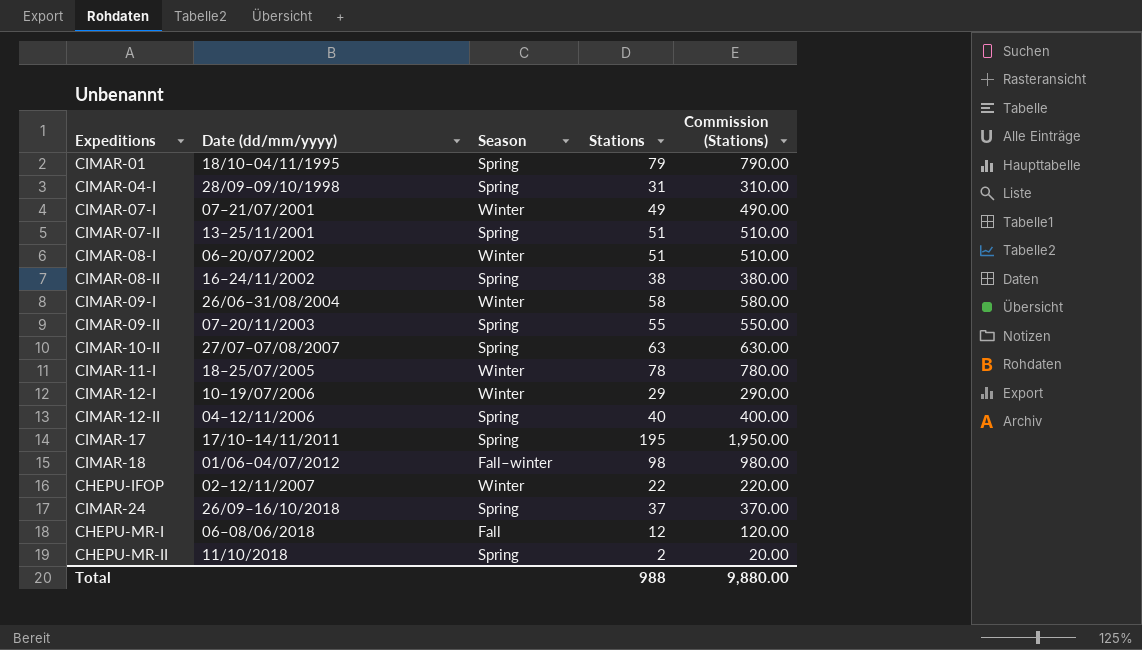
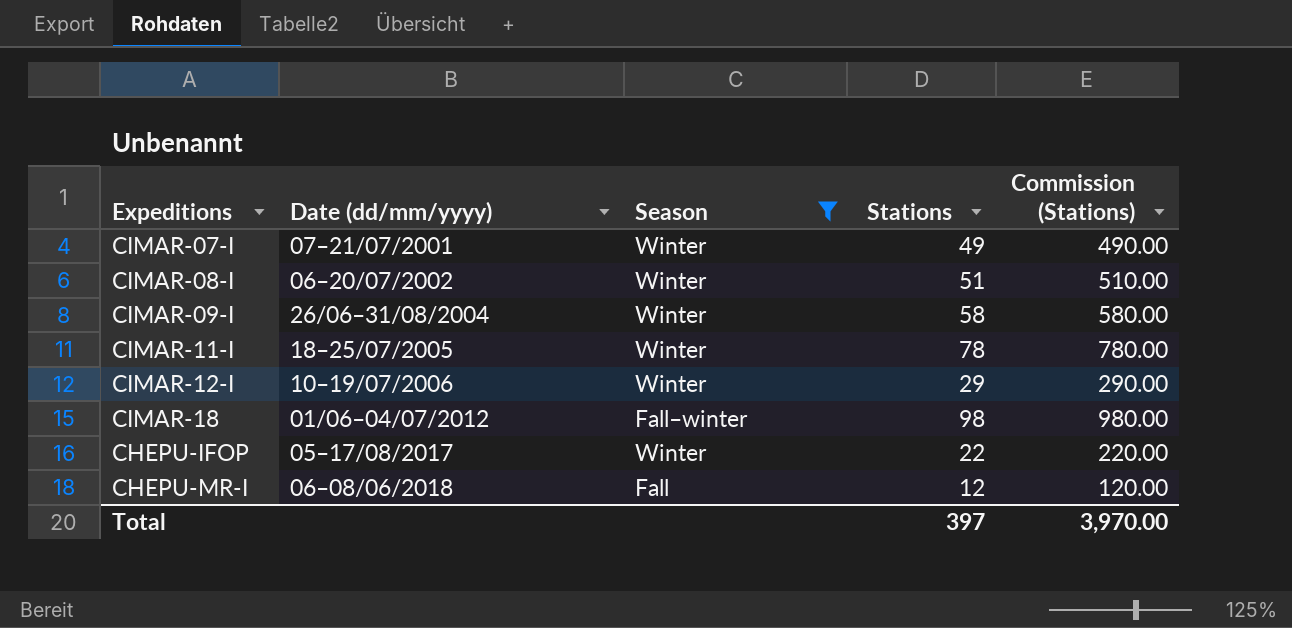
filter: none -> Season != Spring
CHEPU-IFOP | Date (dd/mm/yyyy): 02–12/11/2007 -> 05–17/08/2017
Total | Stations: 988 -> 397
Total | Commission (Stations): 9,880.00 -> 3,970.00

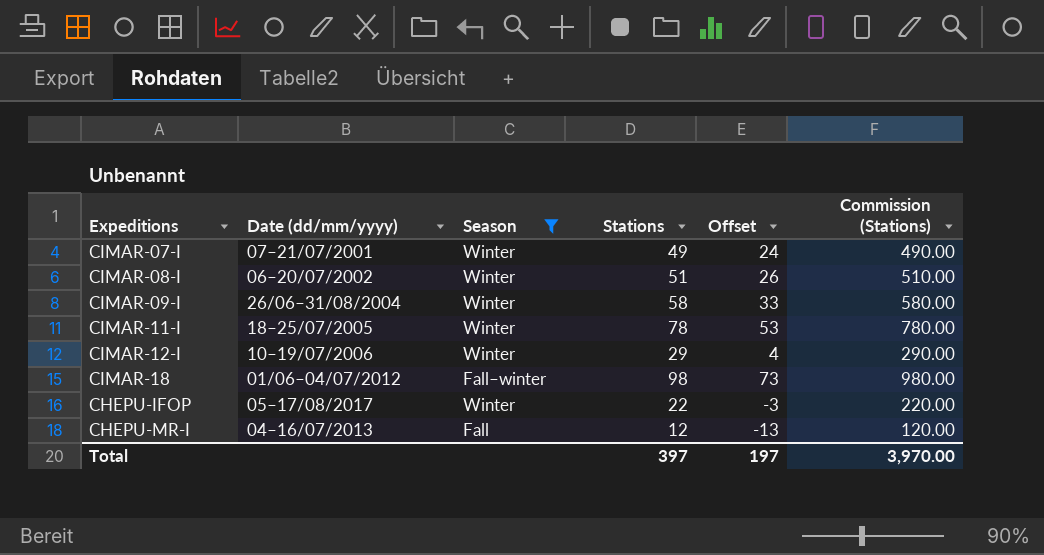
column Offset | formula: none -> [Stations] - 25
CHEPU-MR-I | Date (dd/mm/yyyy): 06–08/06/2018 -> 04–16/07/2013

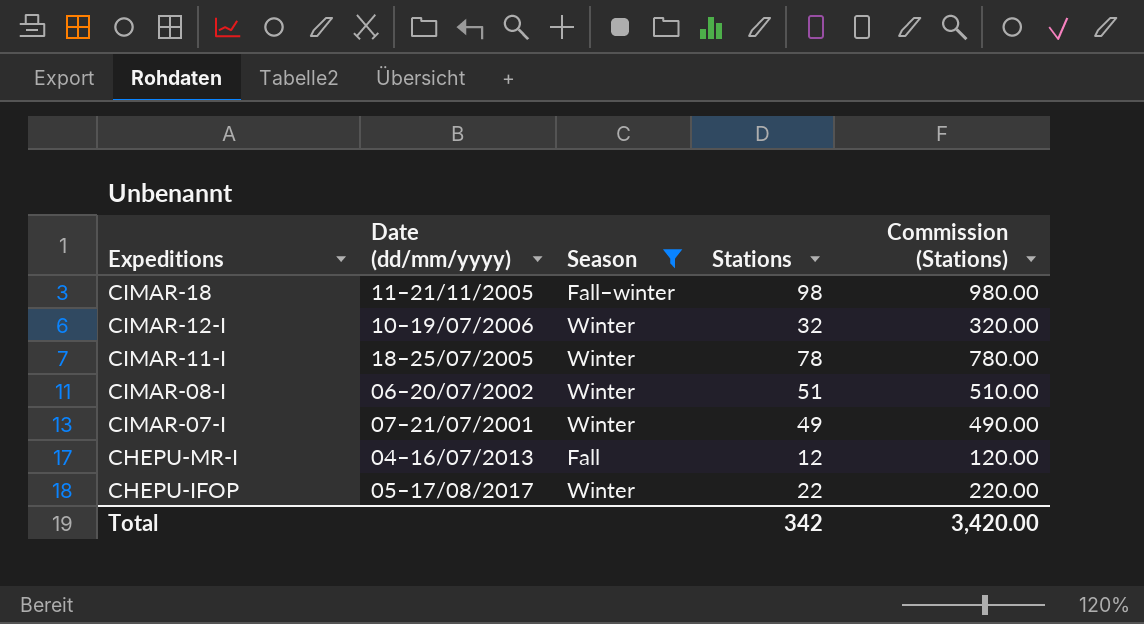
row order: none -> Expeditions descending
column Offset | formula: [Stations] - 25 -> none
row CIMAR-09-I: 26/06–31/08/2004 | Winter | 58 | 33 | 580.00 -> none
CIMAR-18 | Date (dd/mm/yyyy): 01/06–04/07/2012 -> 11–21/11/2005
CIMAR-12-I | Stations: 29 -> 32
CIMAR-12-I | Commission (Stations): 290.00 -> 320.00
Total | Stations: 397 -> 342
Total | Commission (Stations): 3,970.00 -> 3,420.00

